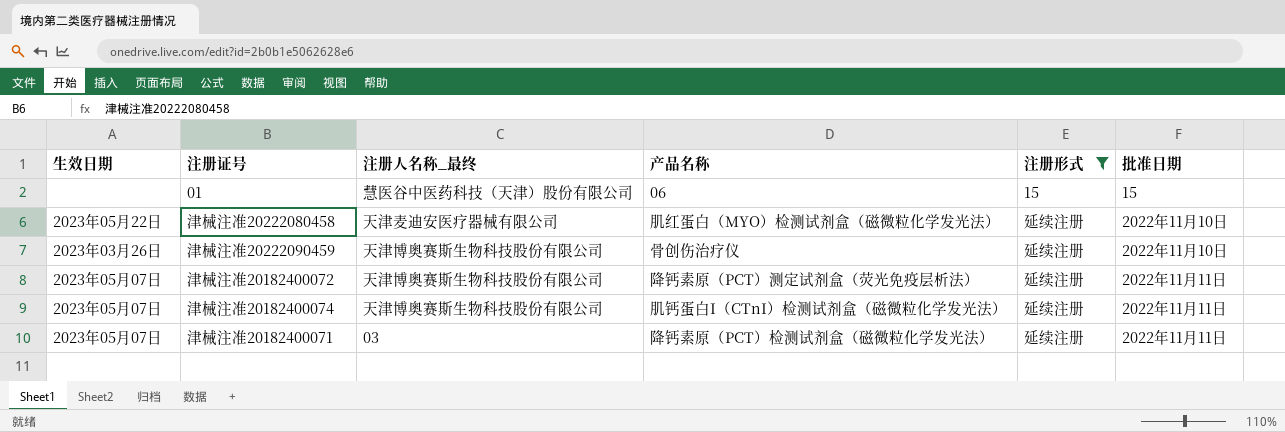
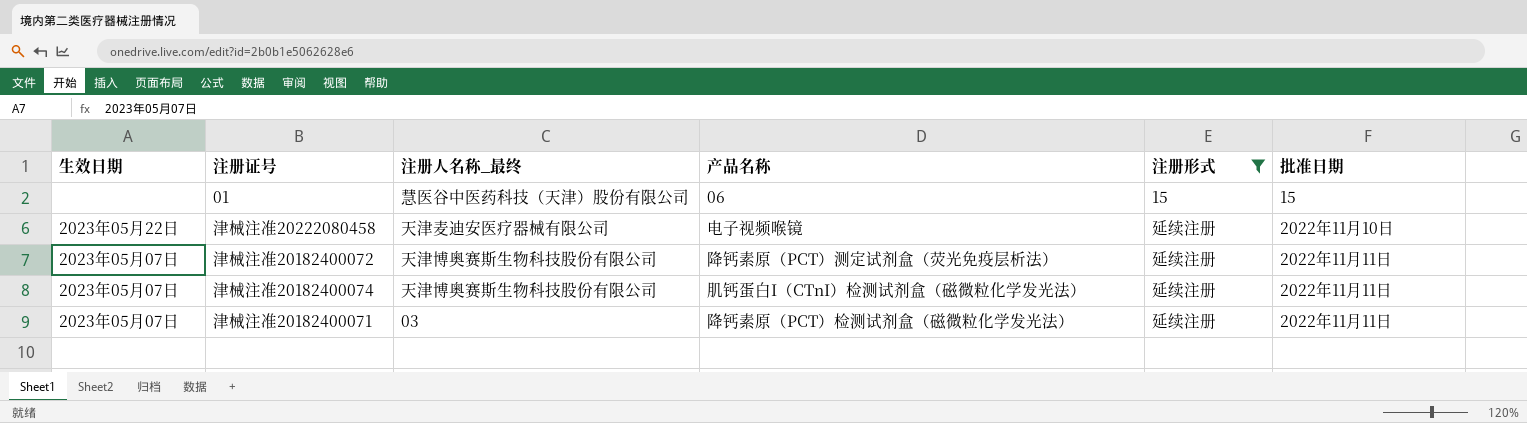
row 津械注准20222090459: 2023年03月26日 | 天津博奥赛斯生物科技股份有限公司 | 骨创伤治疗仪 | 延续注册 | 2022年11月10日 -> none
津械注准20222080458 | 产品名称: 肌红蛋白（MYO）检测试剂盒（磁微粒化学发光法） -> 电子视频喉镜

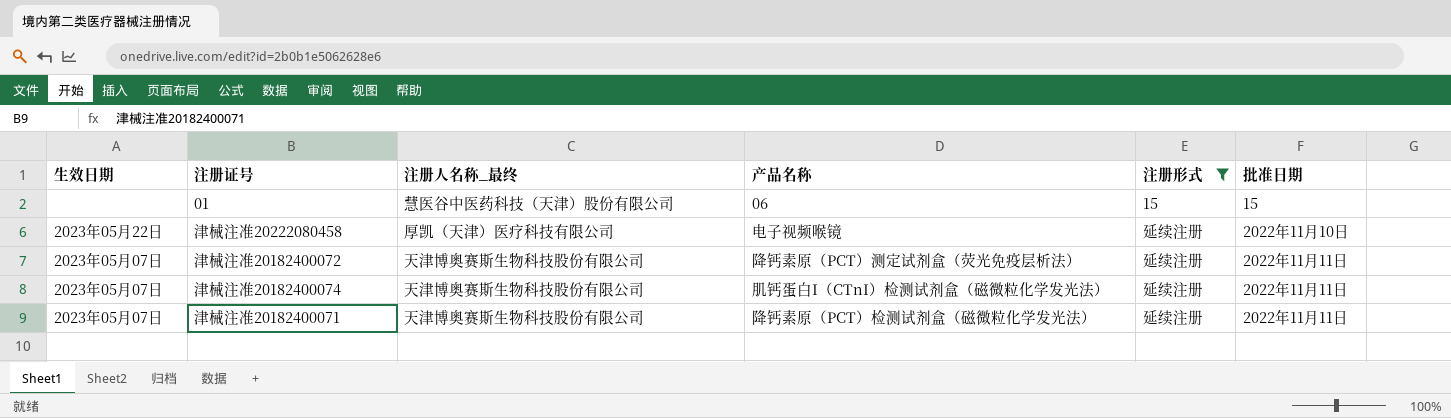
津械注准20222080458 | 注册人名称_最终: 天津麦迪安医疗器械有限公司 -> 厚凯（天津）医疗科技有限公司
津械注准20182400071 | 注册人名称_最终: 03 -> 天津博奥赛斯生物科技股份有限公司

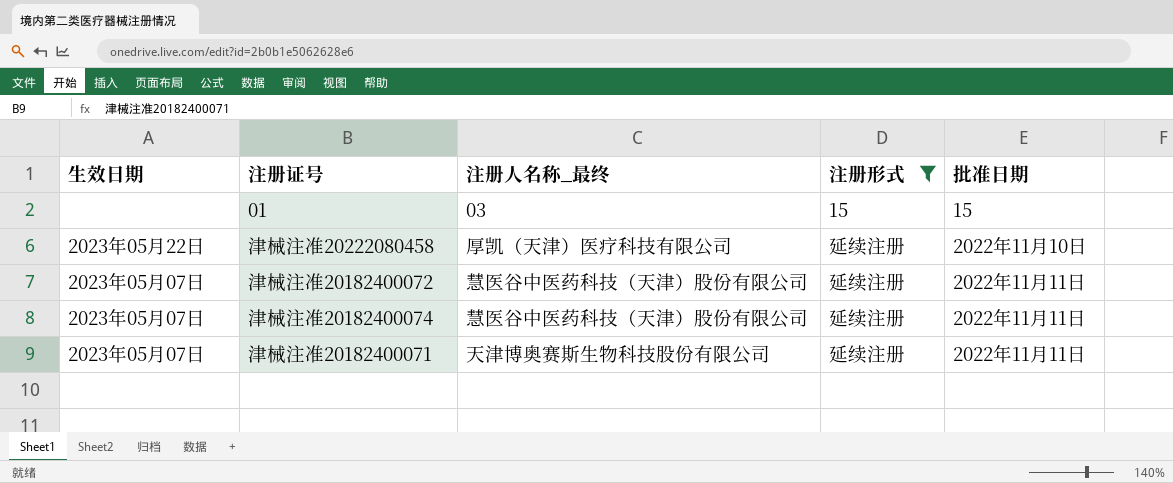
column 产品名称 | position: 4 -> none
01 | 注册人名称_最终: 慧医谷中医药科技（天津）股份有限公司 -> 03
津械注准20182400072 | 注册人名称_最终: 天津博奥赛斯生物科技股份有限公司 -> 慧医谷中医药科技（天津）股份有限公司
津械注准20182400074 | 注册人名称_最终: 天津博奥赛斯生物科技股份有限公司 -> 慧医谷中医药科技（天津）股份有限公司

